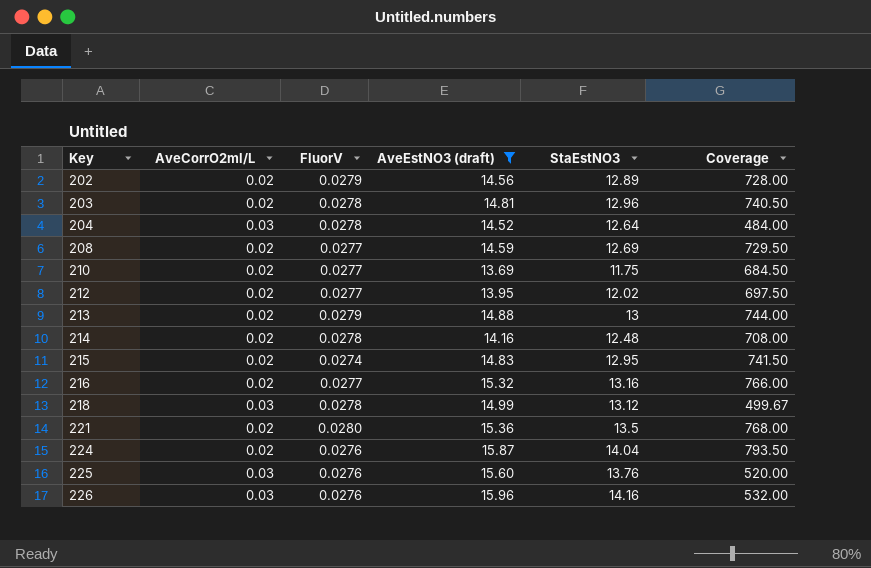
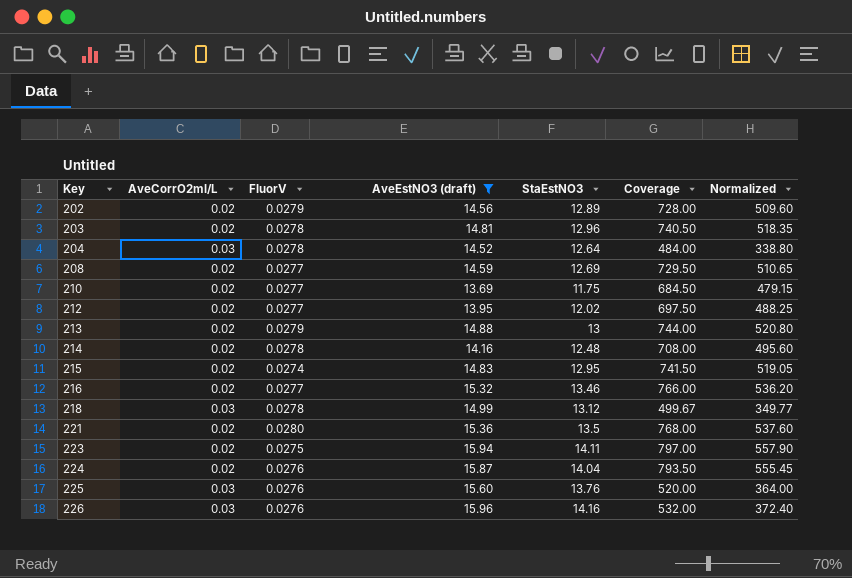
column Normalized | formula: none -> [Coverage] * 0.7
216 | StaEstNO3: 13.16 -> 13.46
row 223: none -> 0.02 | 0.0275 | 15.94 | 14.11 | 797.00 | 557.90

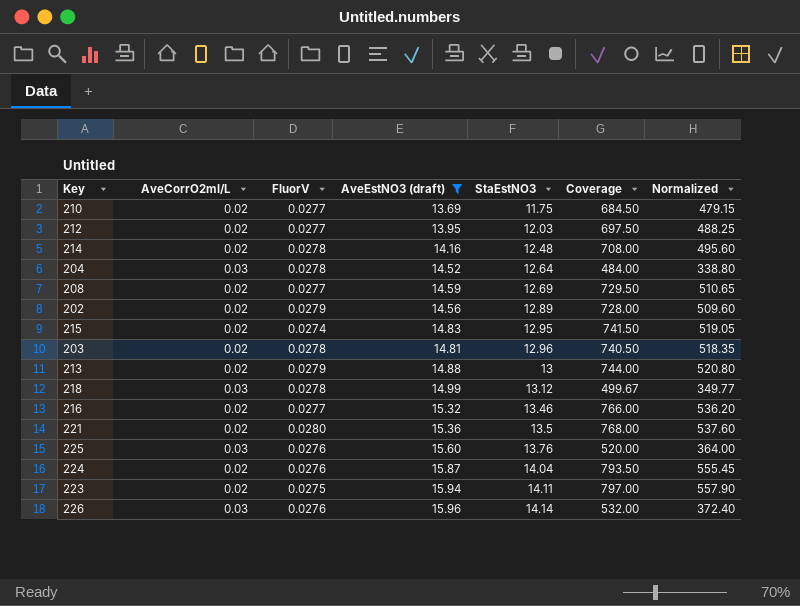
row order: Key ascending -> StaEstNO3 ascending
212 | StaEstNO3: 12.02 -> 12.03
226 | StaEstNO3: 14.16 -> 14.14

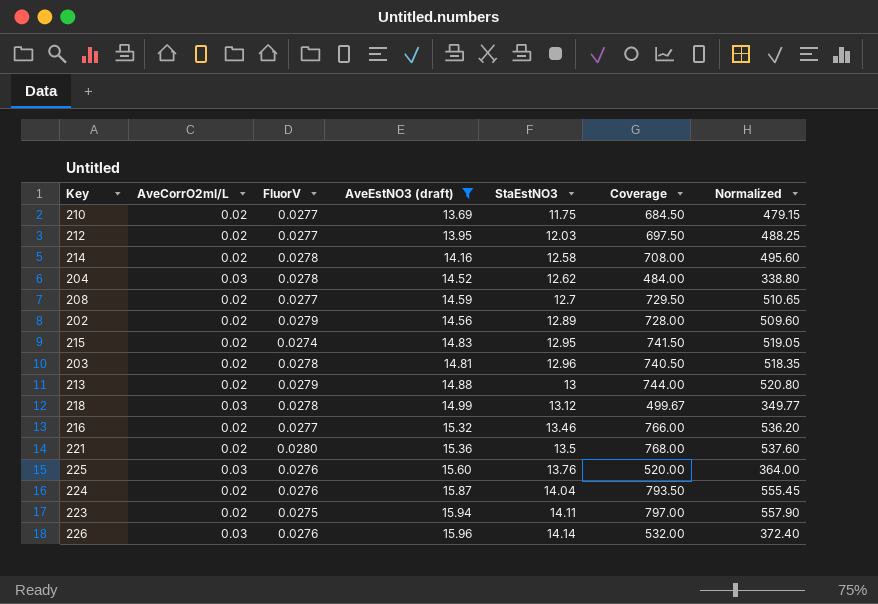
214 | StaEstNO3: 12.48 -> 12.58
204 | StaEstNO3: 12.64 -> 12.62
208 | StaEstNO3: 12.69 -> 12.7

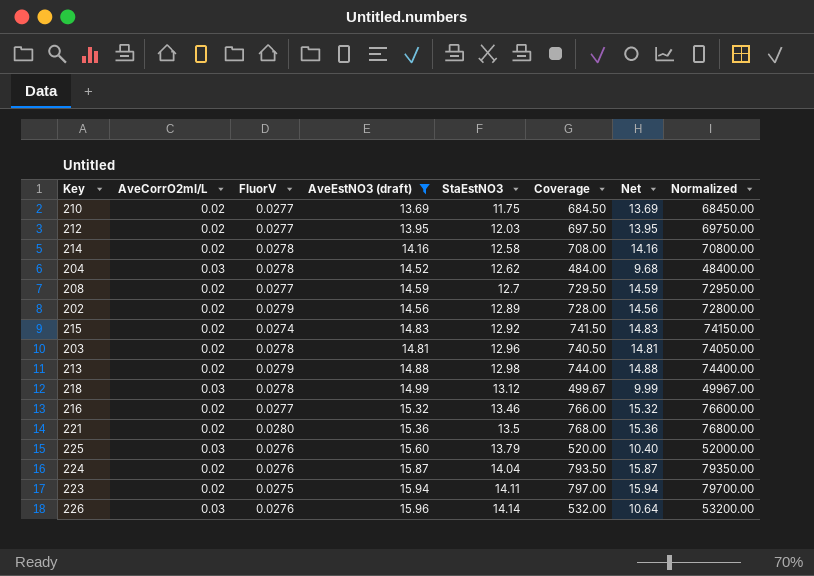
column Net | formula: none -> [Coverage] * 0.02
column Normalized | formula: [Coverage] * 0.7 -> [Coverage] * 100
215 | StaEstNO3: 12.95 -> 12.92
213 | StaEstNO3: 13 -> 12.98
225 | StaEstNO3: 13.76 -> 13.79

